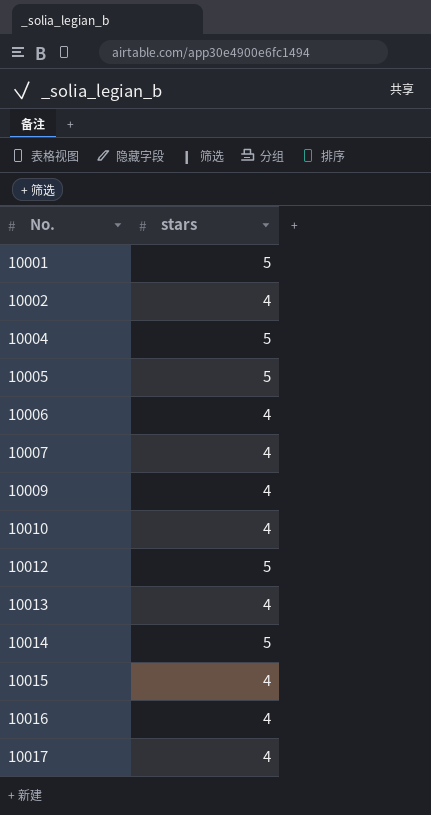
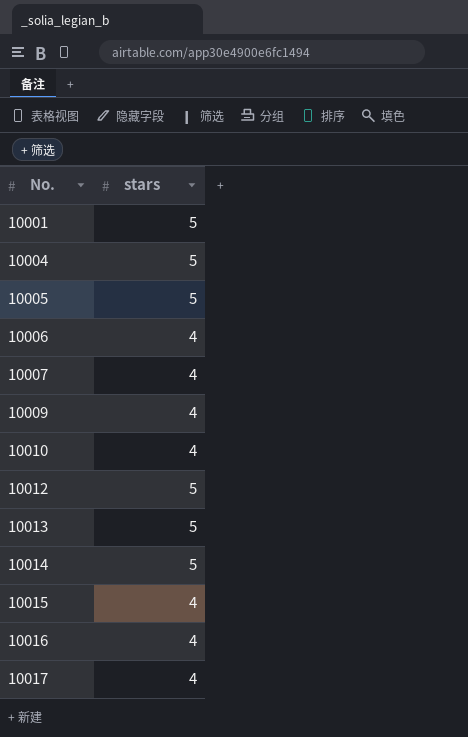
row 10002: 4 -> none
10013 | stars: 4 -> 5

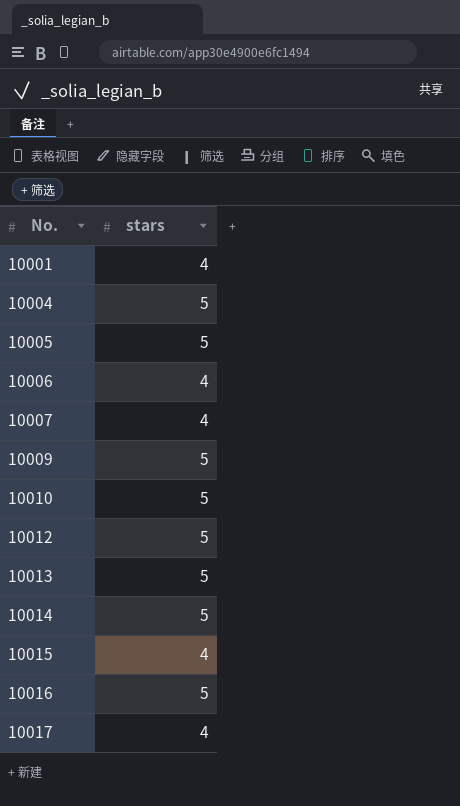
10001 | stars: 5 -> 4
10009 | stars: 4 -> 5
10010 | stars: 4 -> 5
10016 | stars: 4 -> 5

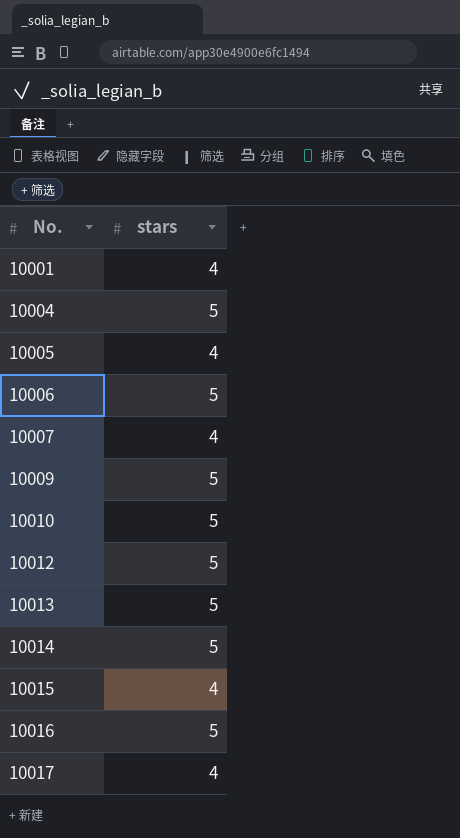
10005 | stars: 5 -> 4
10006 | stars: 4 -> 5

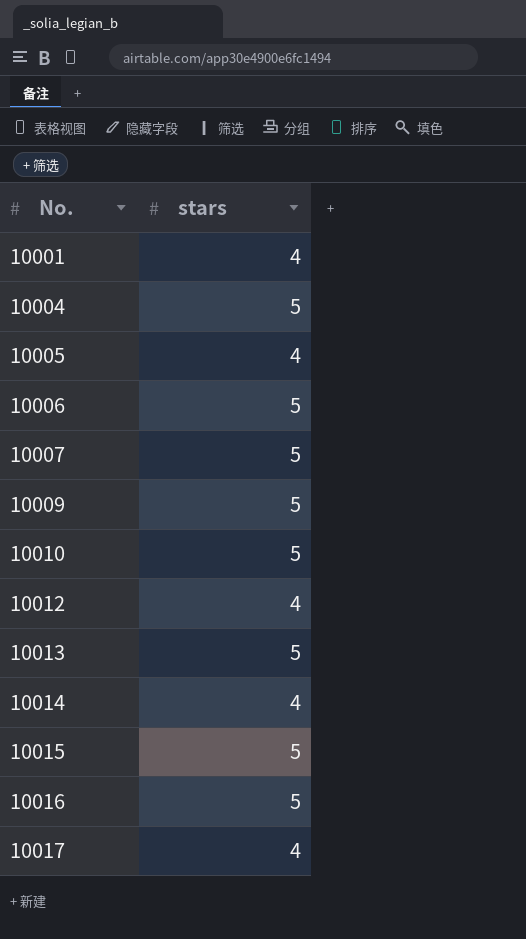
10007 | stars: 4 -> 5
10012 | stars: 5 -> 4
10014 | stars: 5 -> 4
10015 | stars: 4 -> 5

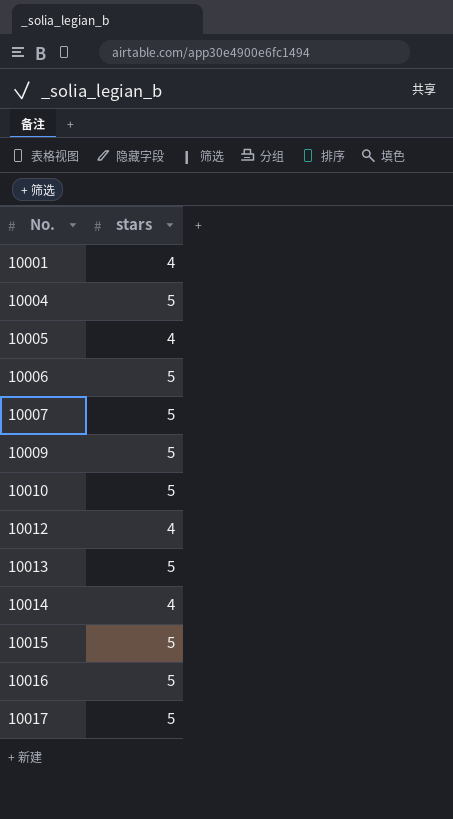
10017 | stars: 4 -> 5

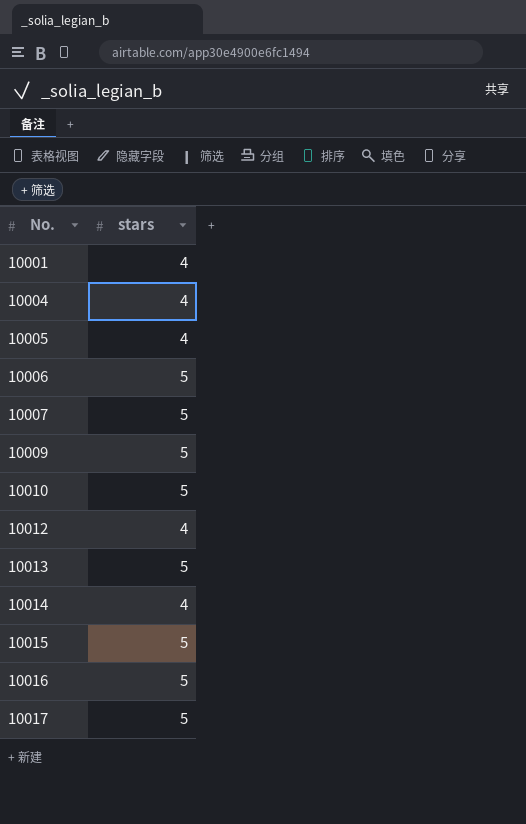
10004 | stars: 5 -> 4

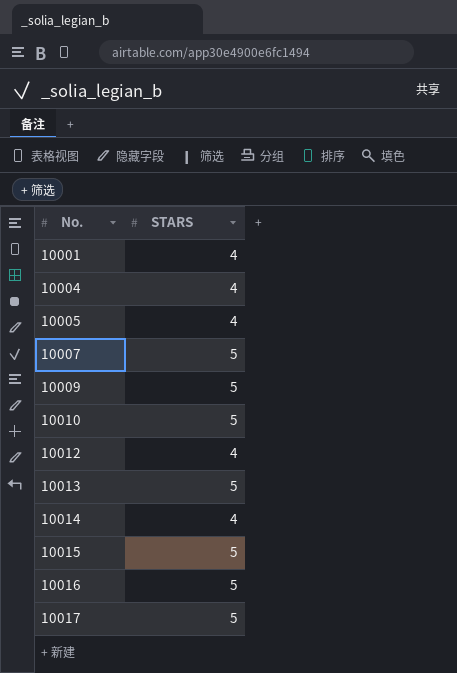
column name: stars -> STARS
row 10006: 5 -> none

